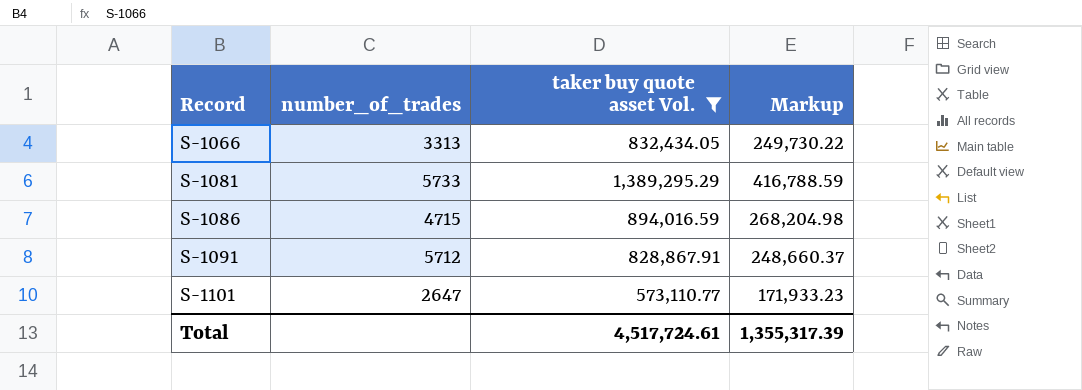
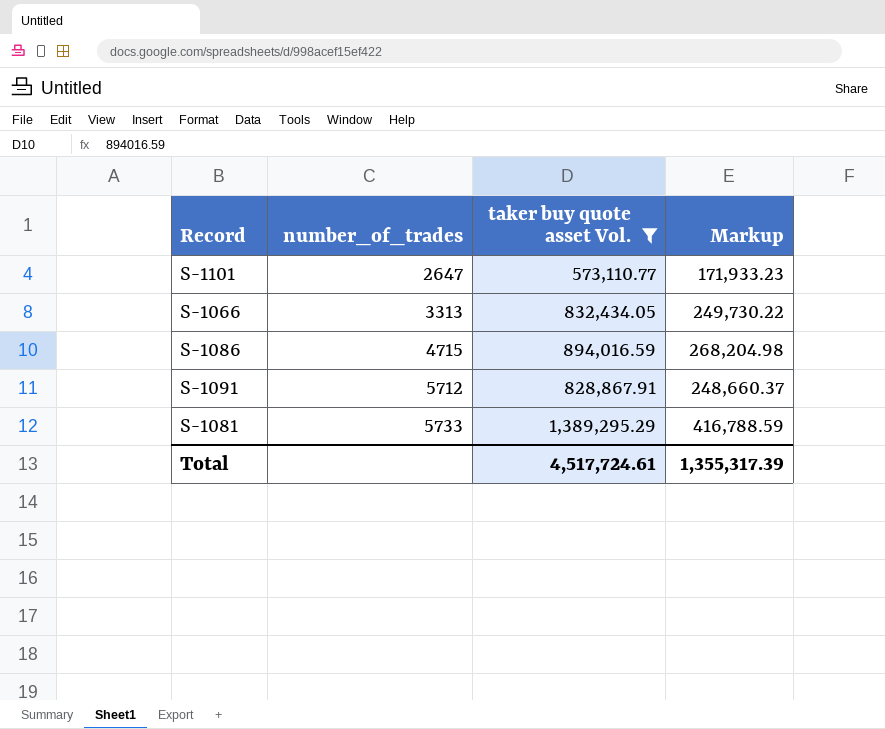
row order: Record ascending -> number_of_trades ascending

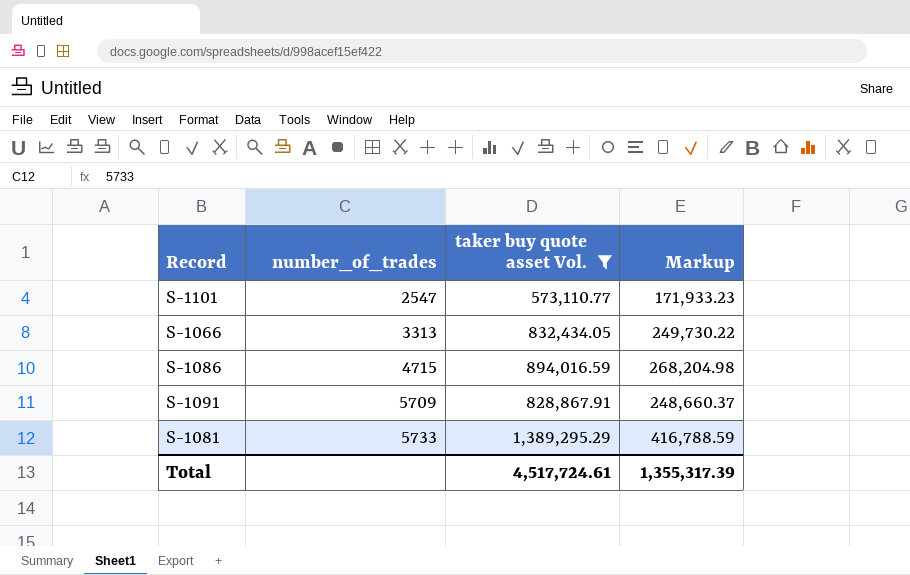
S-1101 | number_of_trades: 2647 -> 2547
S-1091 | number_of_trades: 5712 -> 5709

